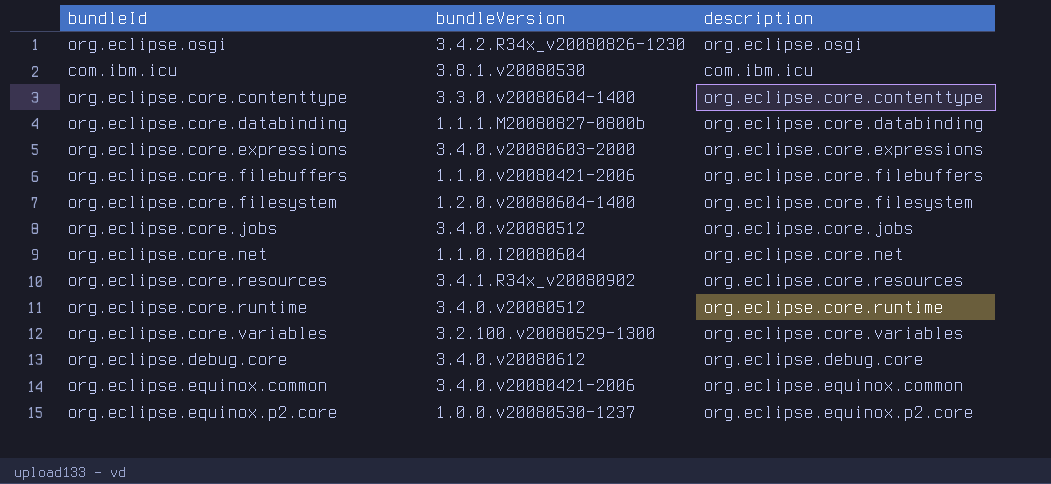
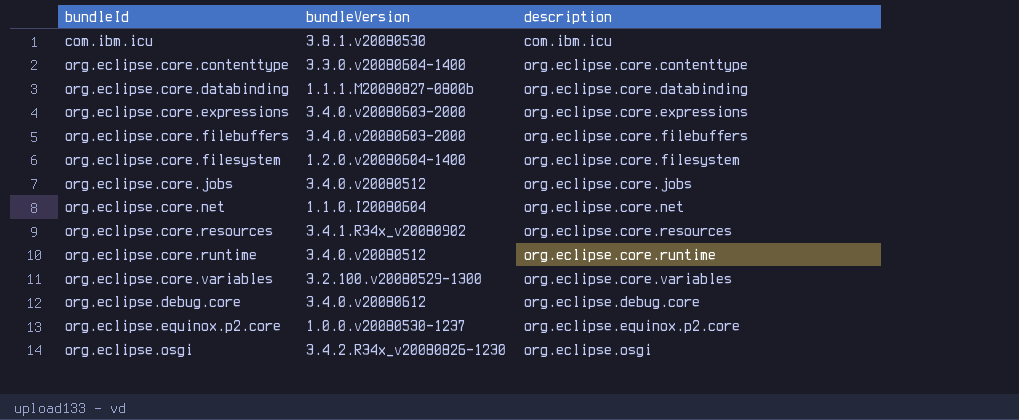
row order: none -> bundleId ascending
row org.eclipse.equinox.common: 3.4.0.v20080421-2006 | org.eclipse.equinox.common -> none
org.eclipse.core.filebuffers | bundleVersion: 1.1.0.v20080421-2006 -> 3.4.0.v20080603-2000

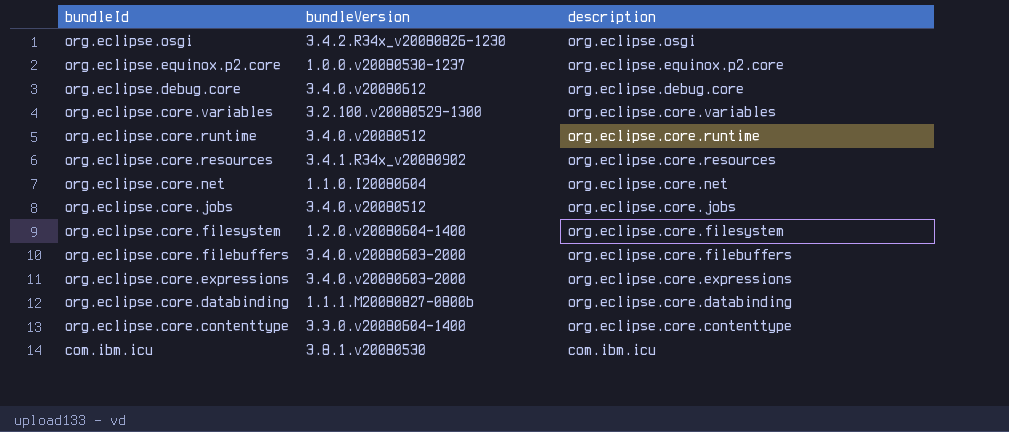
row order: bundleId ascending -> bundleId descending

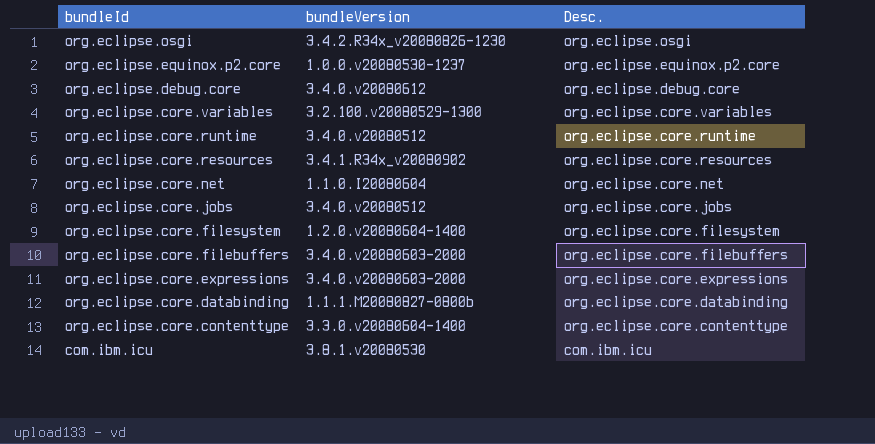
column name: description -> Desc.

